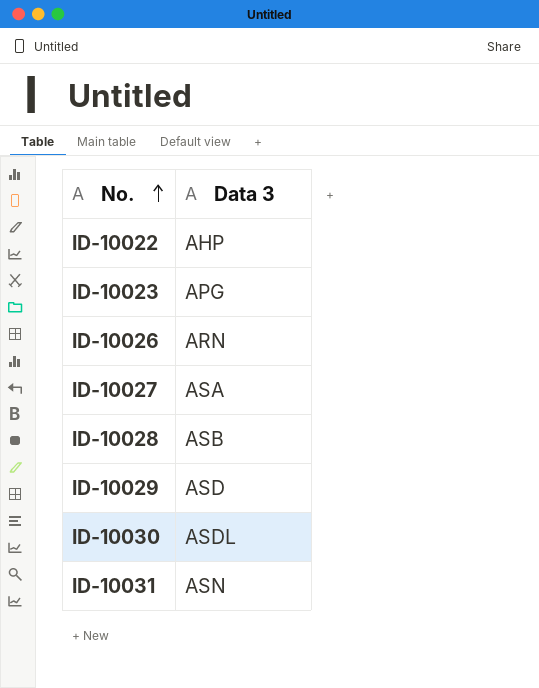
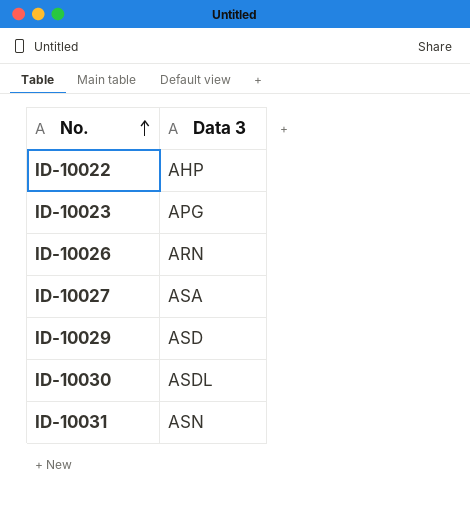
row ID-10028: ASB -> none

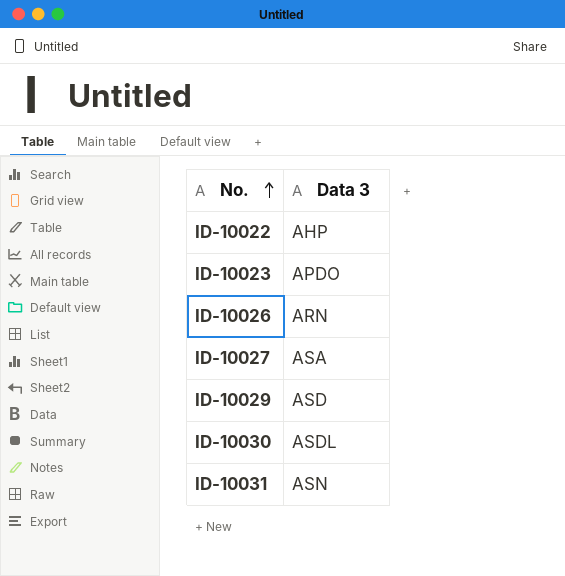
ID-10023 | Data 3: APG -> APDO

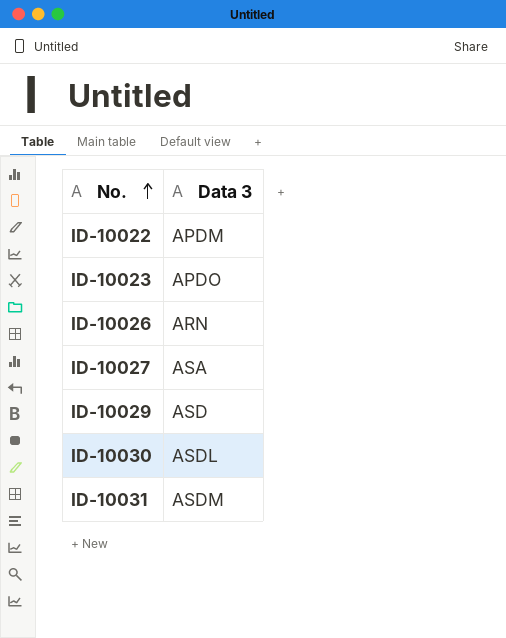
ID-10022 | Data 3: AHP -> APDM
ID-10031 | Data 3: ASN -> ASDM

